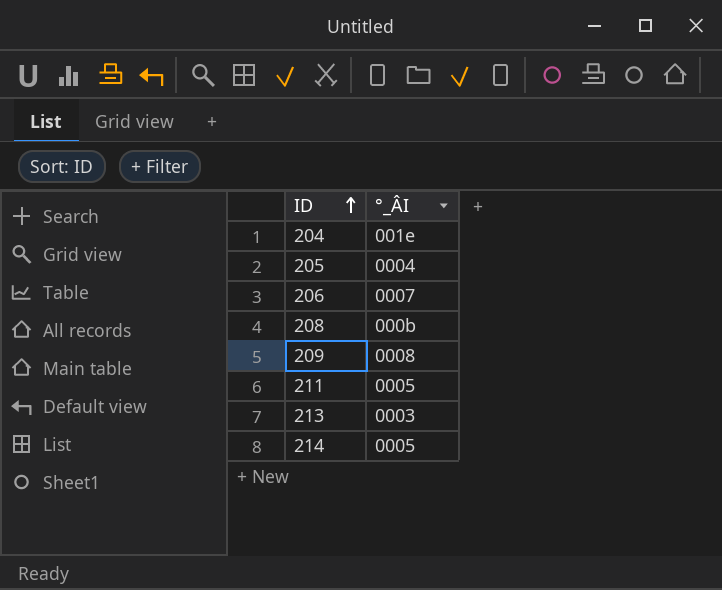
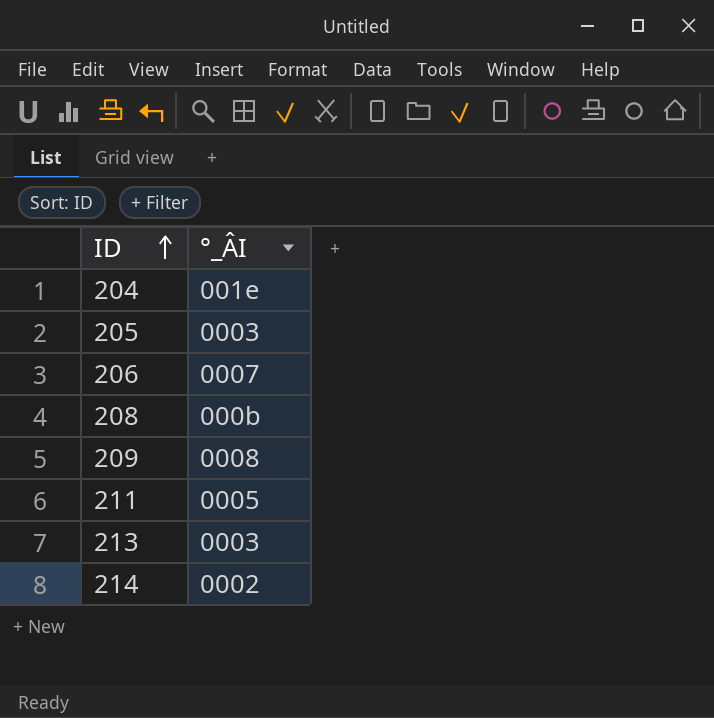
205 | °_ÂI: 0004 -> 0003
214 | °_ÂI: 0005 -> 0002

